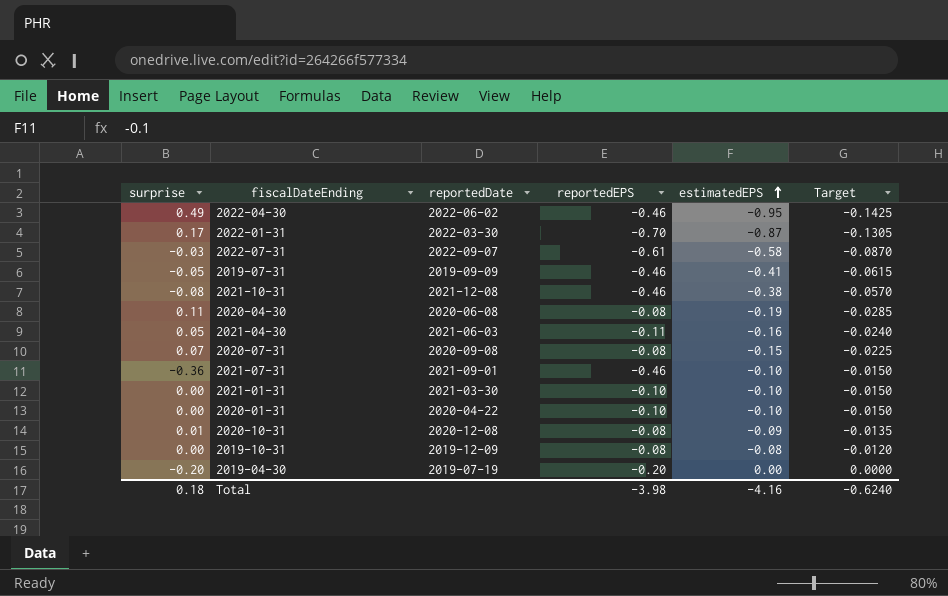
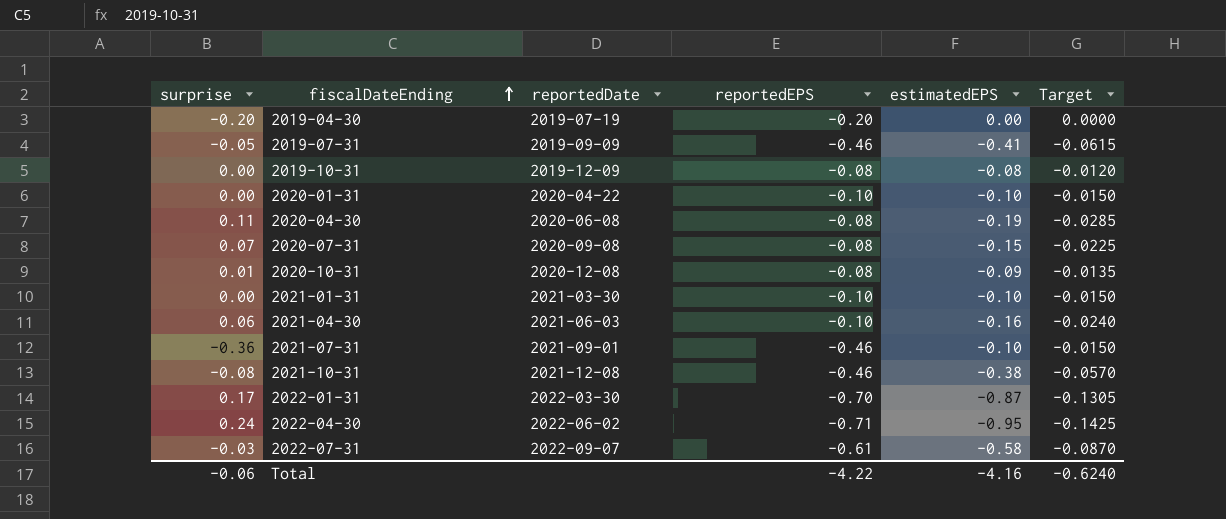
row order: estimatedEPS ascending -> fiscalDateEnding ascending
2021-04-30 | surprise: 0.05 -> 0.06
2021-04-30 | reportedEPS: -0.11 -> -0.10
2022-04-30 | surprise: 0.49 -> 0.24
2022-04-30 | reportedEPS: -0.46 -> -0.71
Total | surprise: 0.18 -> -0.06
Total | reportedEPS: -3.98 -> -4.22

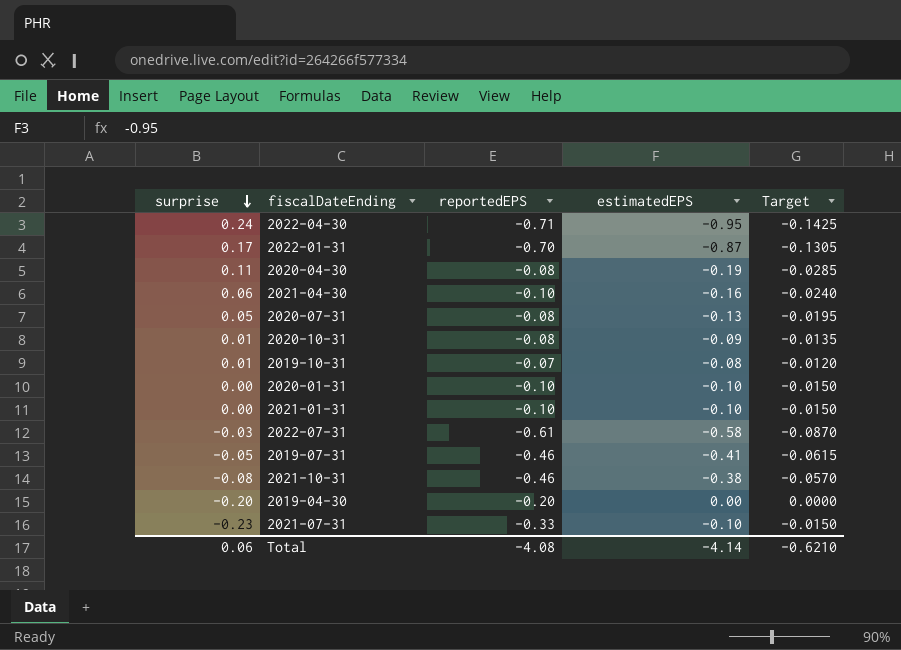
row order: fiscalDateEnding ascending -> surprise descending
column reportedDate | position: 3 -> none
2020-07-31 | surprise: 0.07 -> 0.05
2020-07-31 | estimatedEPS: -0.15 -> -0.13
2020-07-31 | Target: -0.0225 -> -0.0195
2019-10-31 | surprise: 0.00 -> 0.01
2019-10-31 | reportedEPS: -0.08 -> -0.07
2021-07-31 | surprise: -0.36 -> -0.23
2021-07-31 | reportedEPS: -0.46 -> -0.33
Total | surprise: -0.06 -> 0.06
Total | reportedEPS: -4.22 -> -4.08
Total | estimatedEPS: -4.16 -> -4.14
Total | Target: -0.6240 -> -0.6210

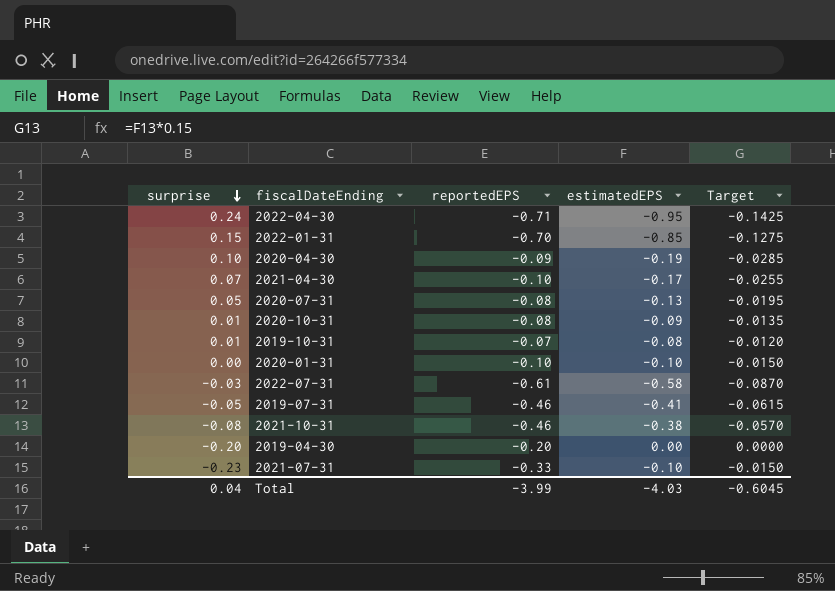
row 2021-01-31: 0.00 | -0.10 | -0.10 | -0.0150 -> none
2022-01-31 | surprise: 0.17 -> 0.15
2022-01-31 | estimatedEPS: -0.87 -> -0.85
2022-01-31 | Target: -0.1305 -> -0.1275
2020-04-30 | surprise: 0.11 -> 0.10
2020-04-30 | reportedEPS: -0.08 -> -0.09
2021-04-30 | surprise: 0.06 -> 0.07
2021-04-30 | estimatedEPS: -0.16 -> -0.17
2021-04-30 | Target: -0.0240 -> -0.0255
Total | surprise: 0.06 -> 0.04
Total | reportedEPS: -4.08 -> -3.99
Total | estimatedEPS: -4.14 -> -4.03
Total | Target: -0.6210 -> -0.6045

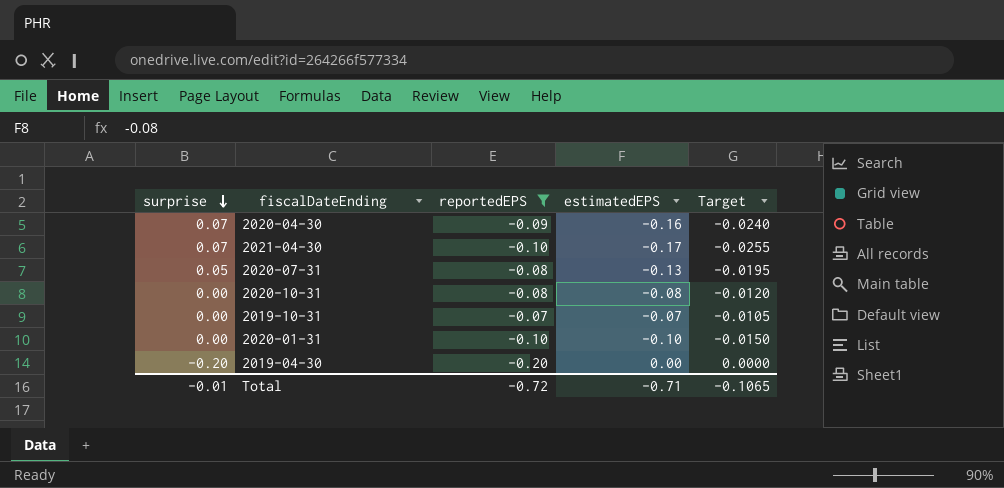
filter: none -> reportedEPS >= -0.20
2020-04-30 | surprise: 0.10 -> 0.07
2020-04-30 | estimatedEPS: -0.19 -> -0.16
2020-04-30 | Target: -0.0285 -> -0.0240
2020-10-31 | surprise: 0.01 -> 0.00
2020-10-31 | estimatedEPS: -0.09 -> -0.08
2020-10-31 | Target: -0.0135 -> -0.0120
2019-10-31 | surprise: 0.01 -> 0.00
2019-10-31 | estimatedEPS: -0.08 -> -0.07
2019-10-31 | Target: -0.0120 -> -0.0105
Total | surprise: 0.04 -> -0.01
Total | reportedEPS: -3.99 -> -0.72
Total | estimatedEPS: -4.03 -> -0.71
Total | Target: -0.6045 -> -0.1065

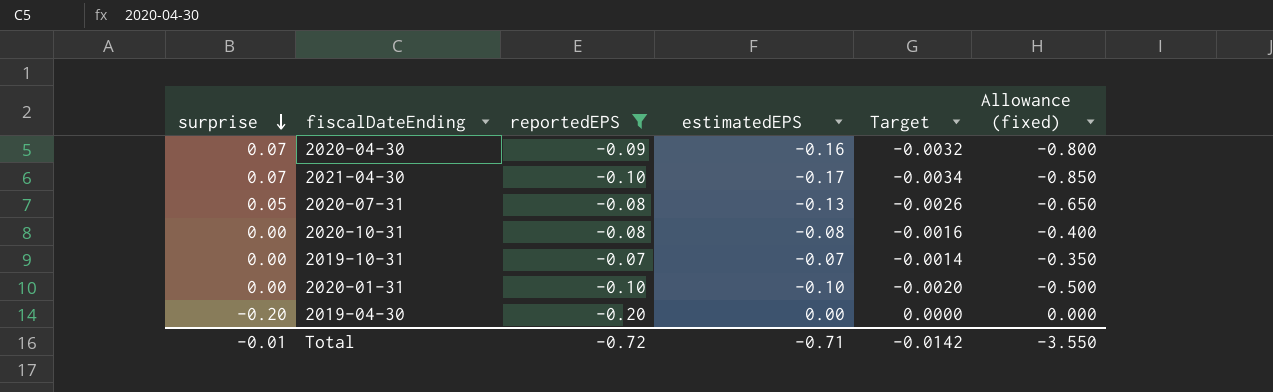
column Target | formula: [estimatedEPS] * 0.15 -> [estimatedEPS] * 0.02
column Allowance (fixed) | formula: none -> [estimatedEPS] * 5
Total | Target: -0.1065 -> -0.0142

